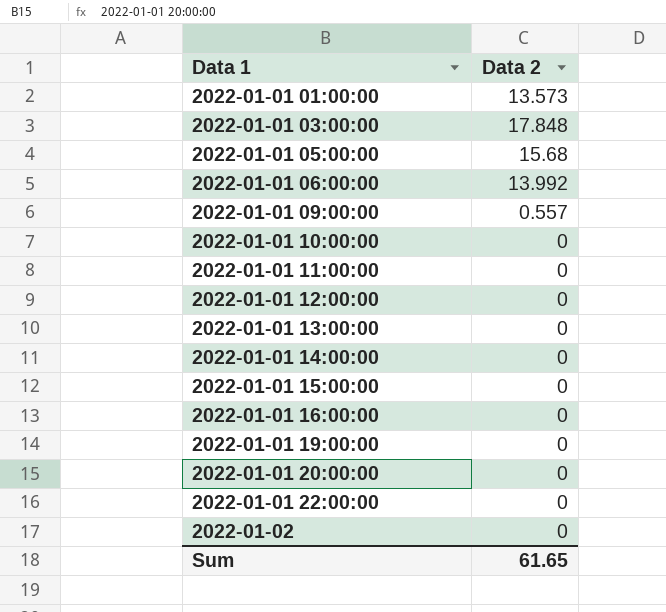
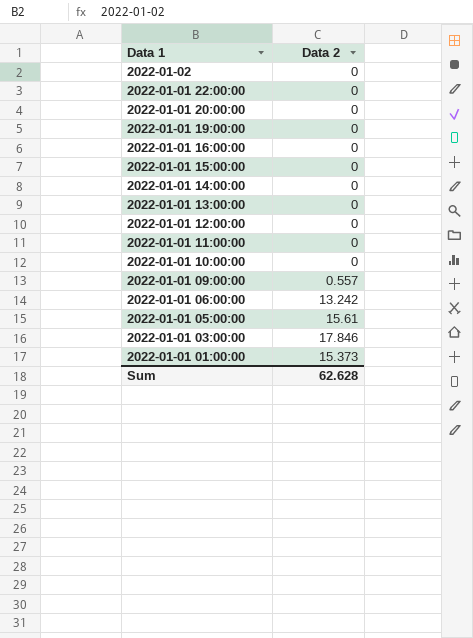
row order: Data 1 ascending -> Data 1 descending
2022-01-01 06:00:00 | Data 2: 13.992 -> 13.242
2022-01-01 05:00:00 | Data 2: 15.68 -> 15.61
2022-01-01 03:00:00 | Data 2: 17.848 -> 17.846
2022-01-01 01:00:00 | Data 2: 13.573 -> 15.373
Sum | Data 2: 61.65 -> 62.628

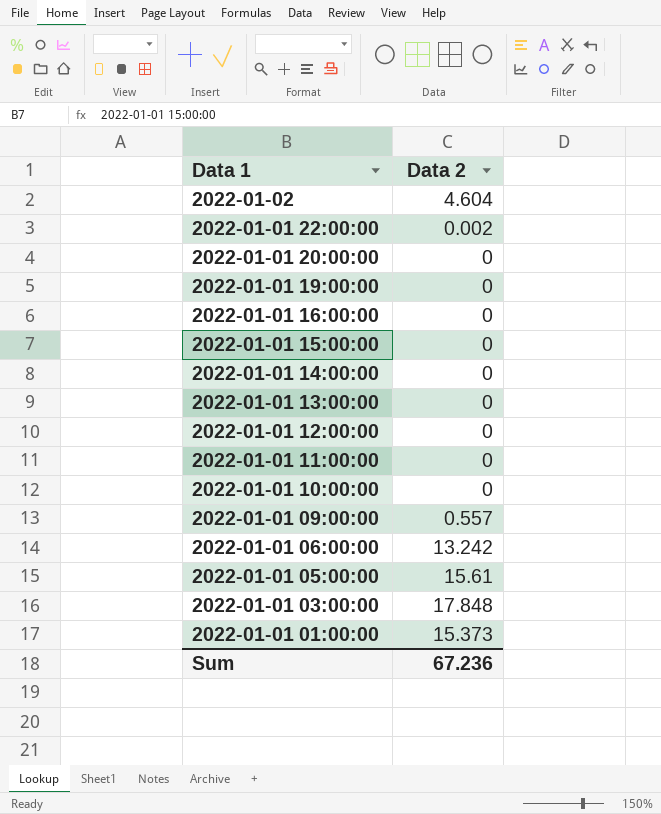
2022-01-02 | Data 2: 0 -> 4.604
2022-01-01 22:00:00 | Data 2: 0 -> 0.002
2022-01-01 03:00:00 | Data 2: 17.846 -> 17.848
Sum | Data 2: 62.628 -> 67.236

